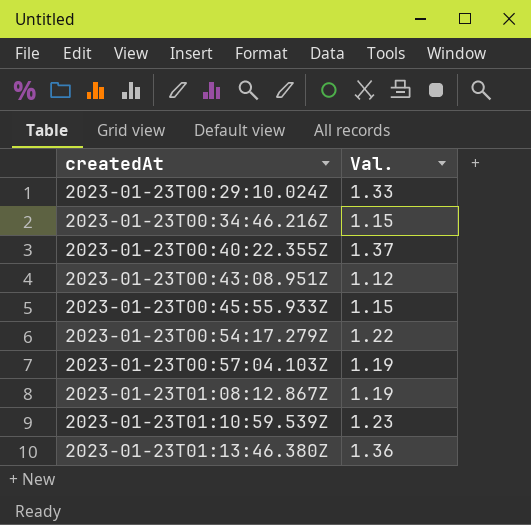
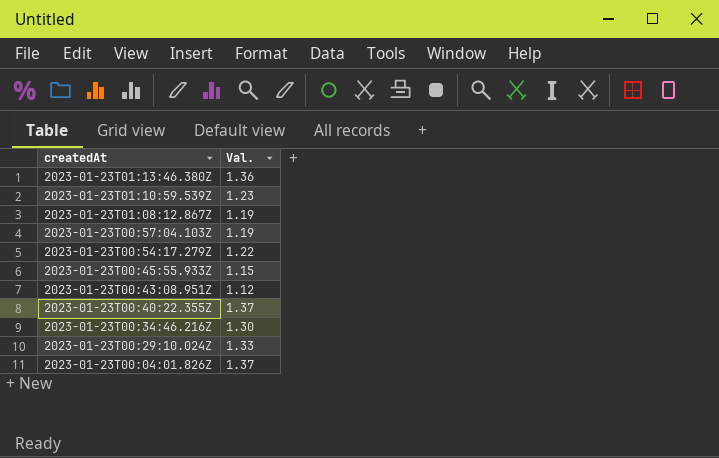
row order: createdAt ascending -> createdAt descending
2023-01-23T00:34:46.216Z | Val.: 1.15 -> 1.30
row 2023-01-23T00:04:01.826Z: none -> 1.37

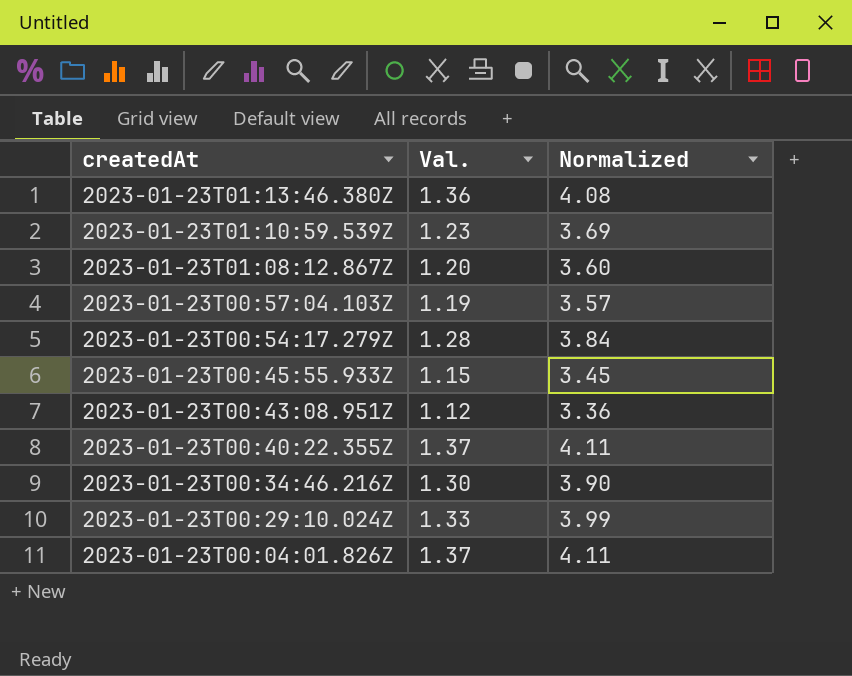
column Normalized | formula: none -> [Val.] * 3
2023-01-23T01:08:12.867Z | Val.: 1.19 -> 1.20
2023-01-23T00:54:17.279Z | Val.: 1.22 -> 1.28

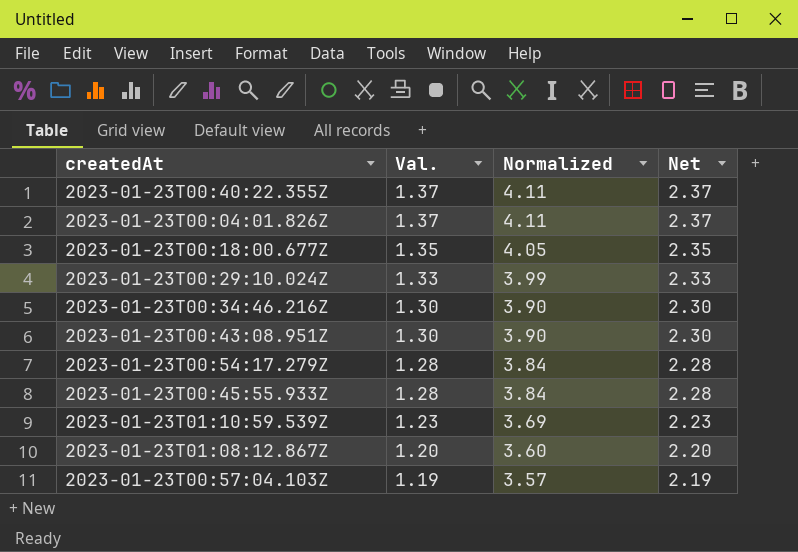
row order: createdAt descending -> Val. descending
column Net | formula: none -> [Val.] + 1
row 2023-01-23T01:13:46.380Z: 1.36 | 4.08 -> none
row 2023-01-23T00:18:00.677Z: none -> 1.35 | 4.05 | 2.35
2023-01-23T00:43:08.951Z | Val.: 1.12 -> 1.30
2023-01-23T00:43:08.951Z | Normalized: 3.36 -> 3.90
2023-01-23T00:45:55.933Z | Val.: 1.15 -> 1.28
2023-01-23T00:45:55.933Z | Normalized: 3.45 -> 3.84

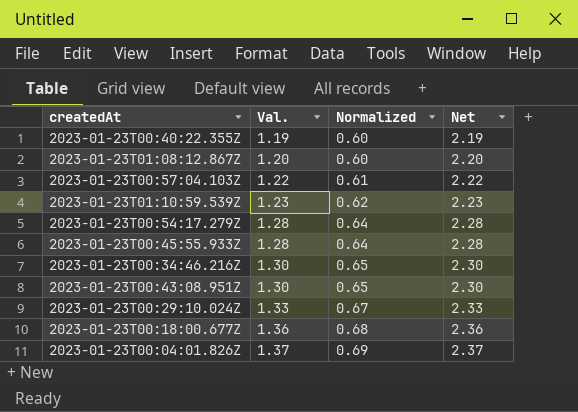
row order: Val. descending -> Val. ascending
column Normalized | formula: [Val.] * 3 -> [Val.] * 0.5
2023-01-23T00:40:22.355Z | Val.: 1.37 -> 1.19
2023-01-23T00:40:22.355Z | Net: 2.37 -> 2.19
2023-01-23T00:57:04.103Z | Val.: 1.19 -> 1.22
2023-01-23T00:57:04.103Z | Net: 2.19 -> 2.22
2023-01-23T00:18:00.677Z | Val.: 1.35 -> 1.36
2023-01-23T00:18:00.677Z | Net: 2.35 -> 2.36

